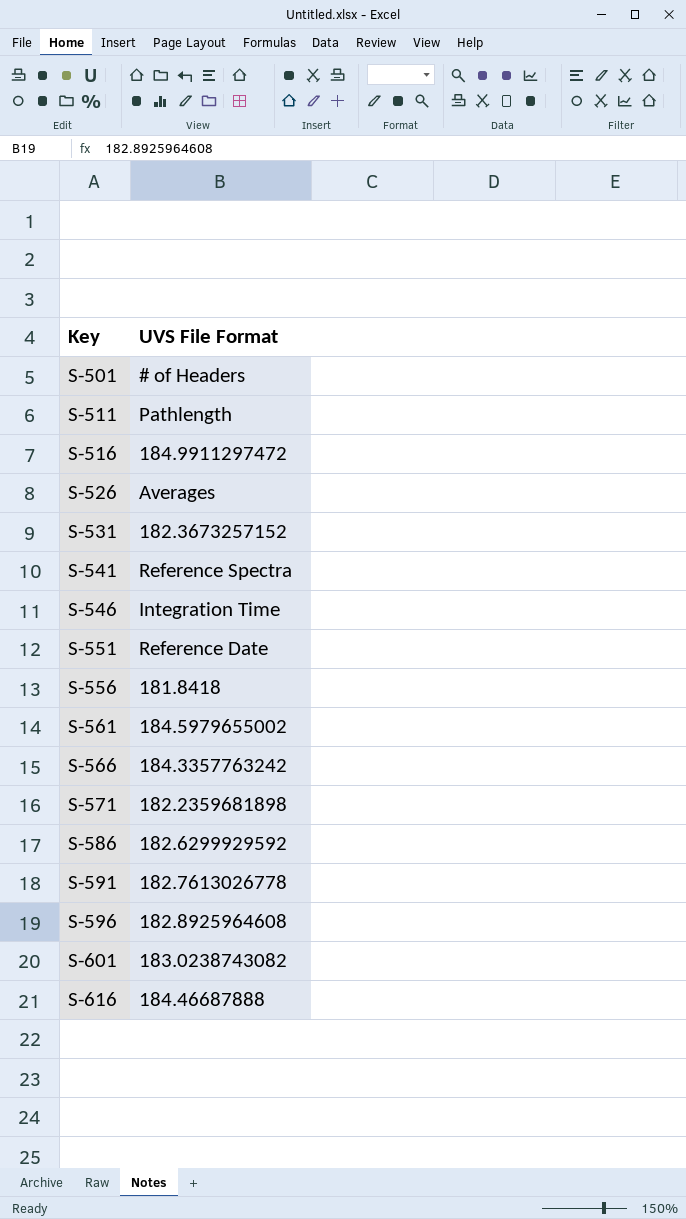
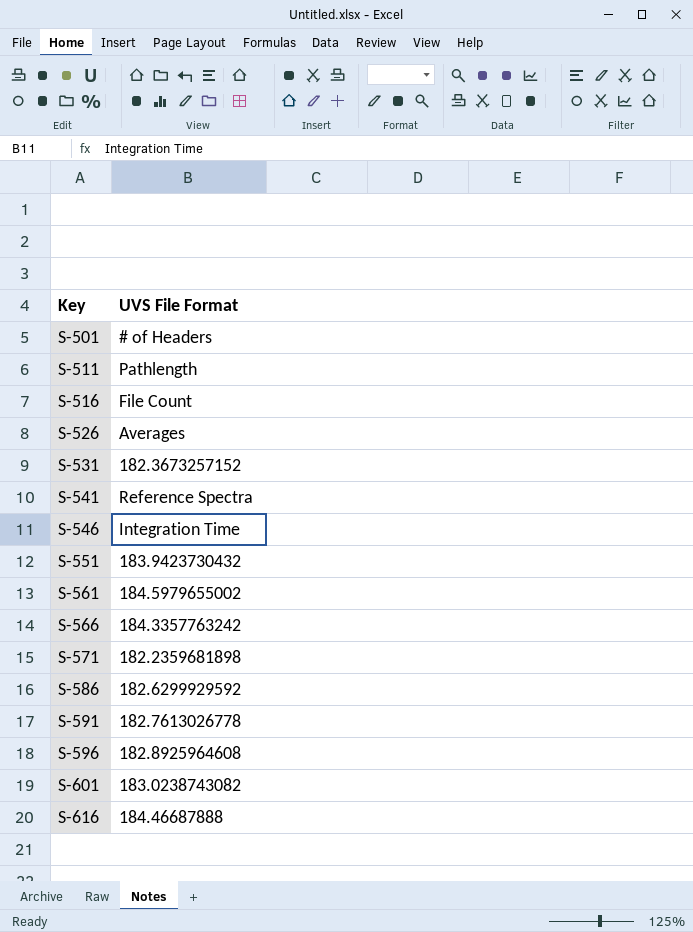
row S-556: 181.8418 -> none
S-516 | UVS File Format: 184.9911297472 -> File Count
S-551 | UVS File Format: Reference Date -> 183.9423730432

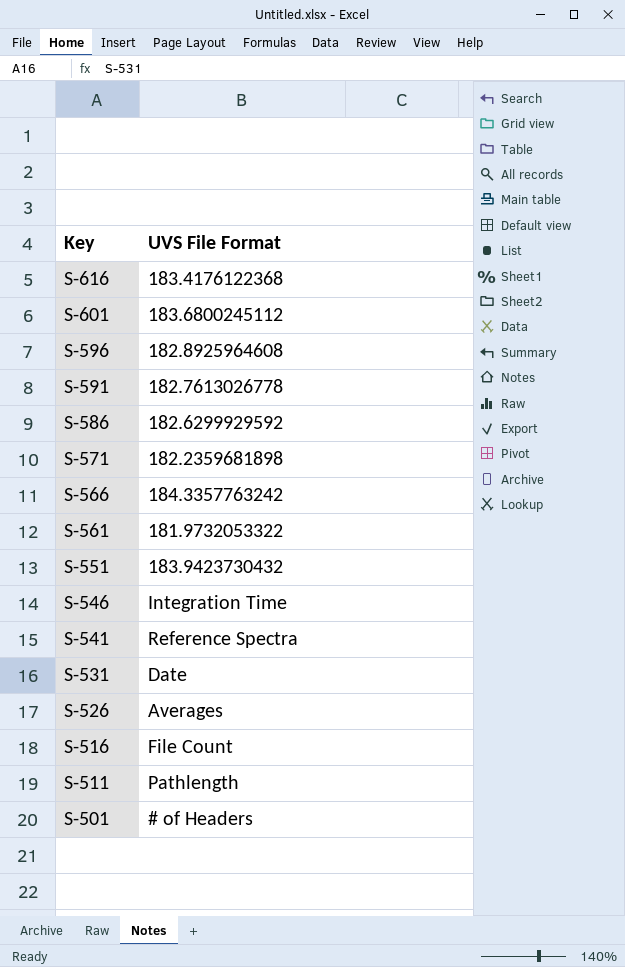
row order: Key ascending -> Key descending
S-616 | UVS File Format: 184.46687888 -> 183.4176122368
S-601 | UVS File Format: 183.0238743082 -> 183.6800245112
S-561 | UVS File Format: 184.5979655002 -> 181.9732053322
S-531 | UVS File Format: 182.3673257152 -> Date

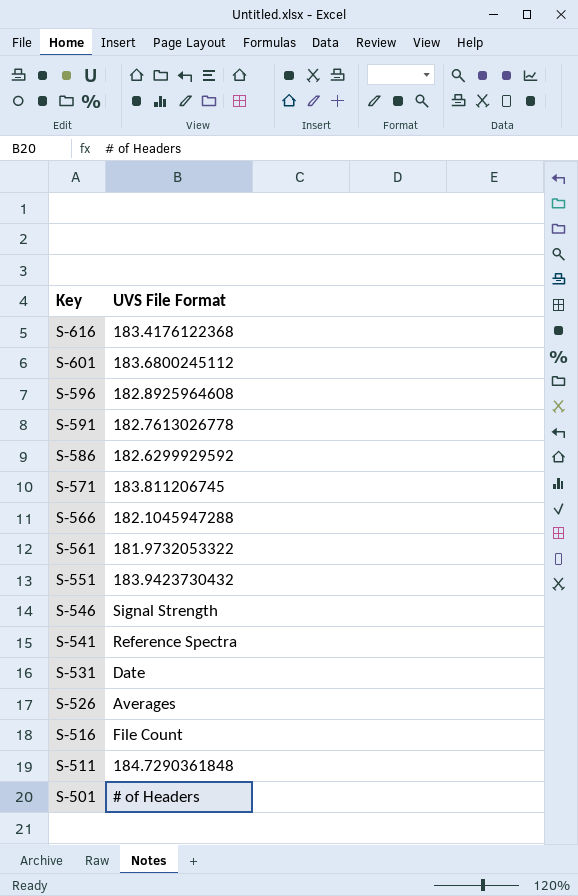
S-571 | UVS File Format: 182.2359681898 -> 183.811206745
S-566 | UVS File Format: 184.3357763242 -> 182.1045947288
S-546 | UVS File Format: Integration Time -> Signal Strength
S-511 | UVS File Format: Pathlength -> 184.7290361848

